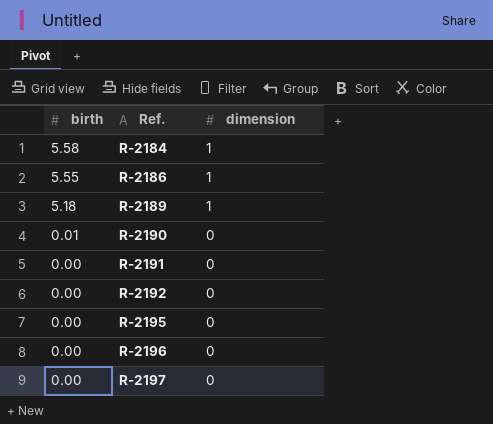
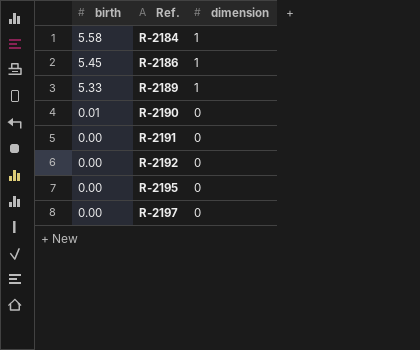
row R-2196: 0.00 | 0 -> none
R-2186 | birth: 5.55 -> 5.45
R-2189 | birth: 5.18 -> 5.33

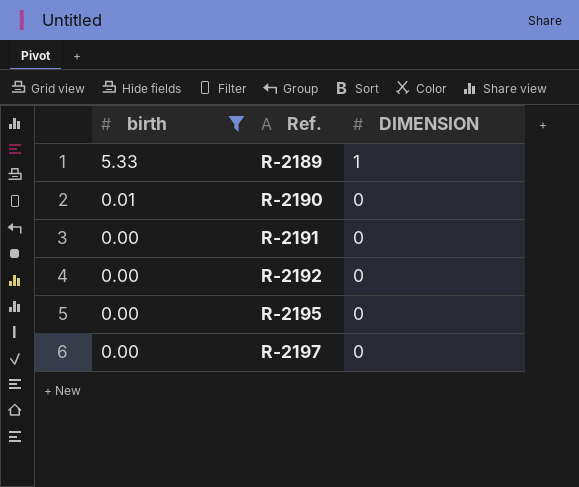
filter: none -> birth <= 5.33
column name: dimension -> DIMENSION

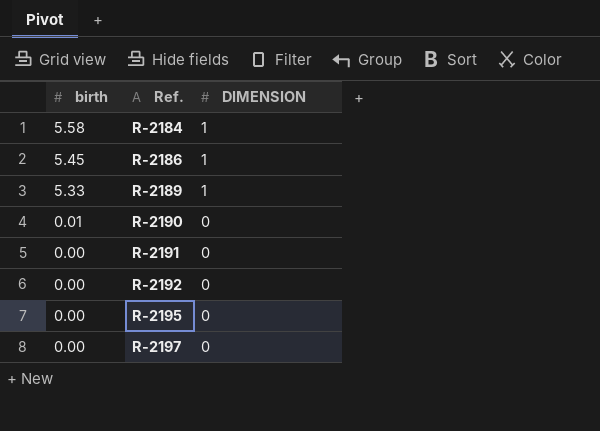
filter: birth <= 5.33 -> none

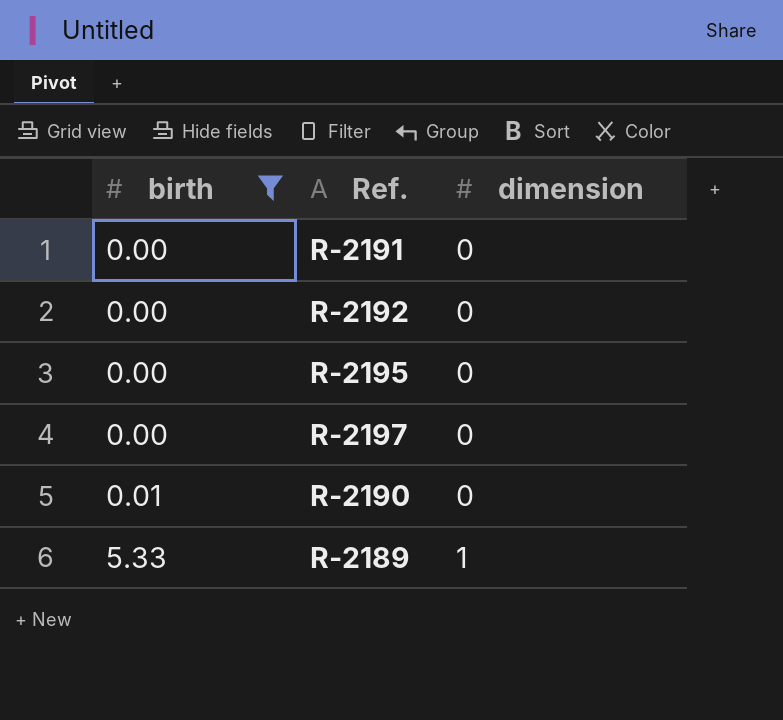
filter: none -> birth <= 5.33
row order: birth descending -> birth ascending
column name: DIMENSION -> dimension

